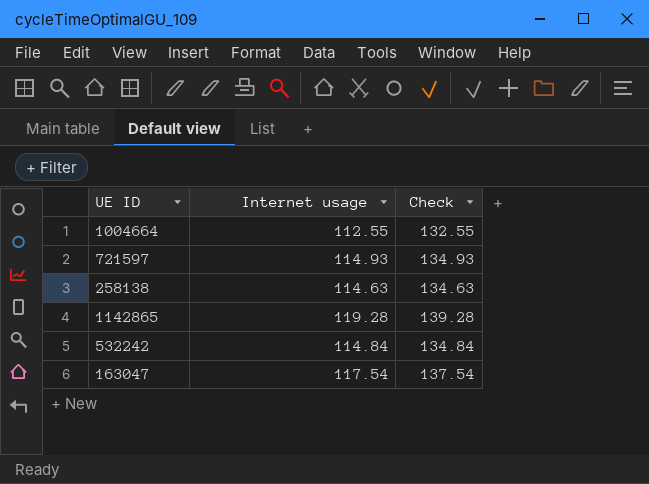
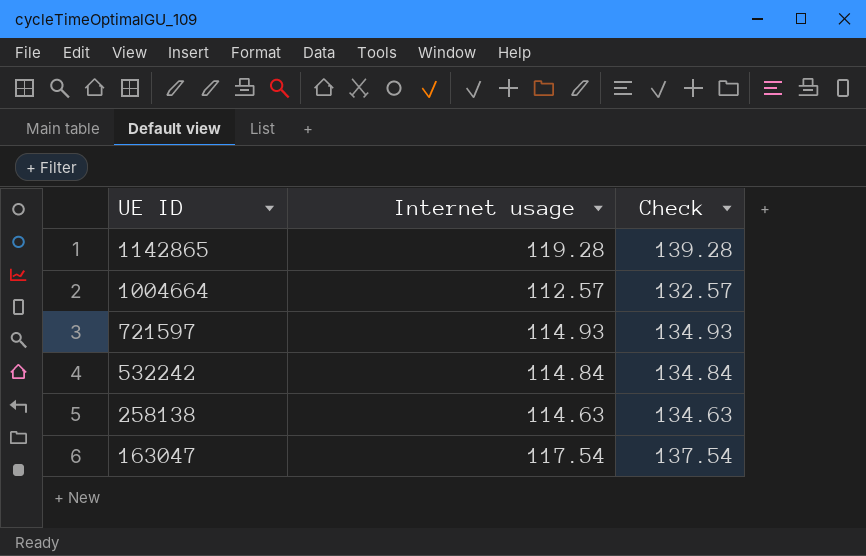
row order: none -> UE ID descending
1004664 | Internet usage: 112.55 -> 112.57
1004664 | Check: 132.55 -> 132.57

